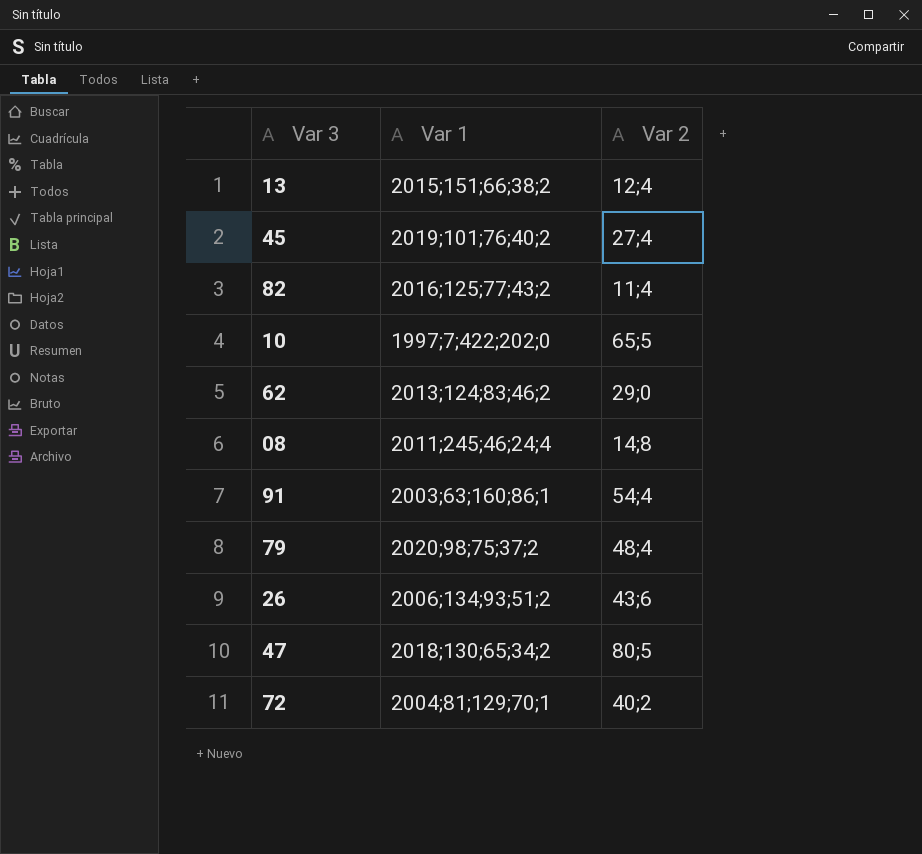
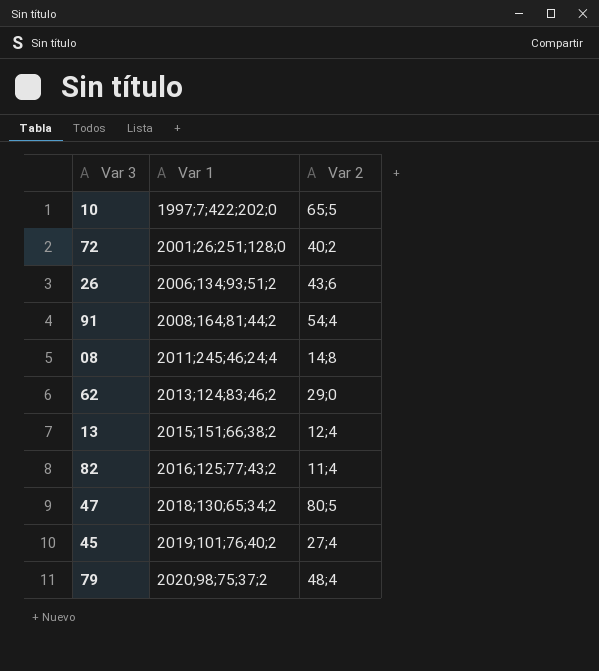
row order: none -> Var 1 ascending
72 | Var 1: 2004;81;129;70;1 -> 2001;26;251;128;0
91 | Var 1: 2003;63;160;86;1 -> 2008;164;81;44;2

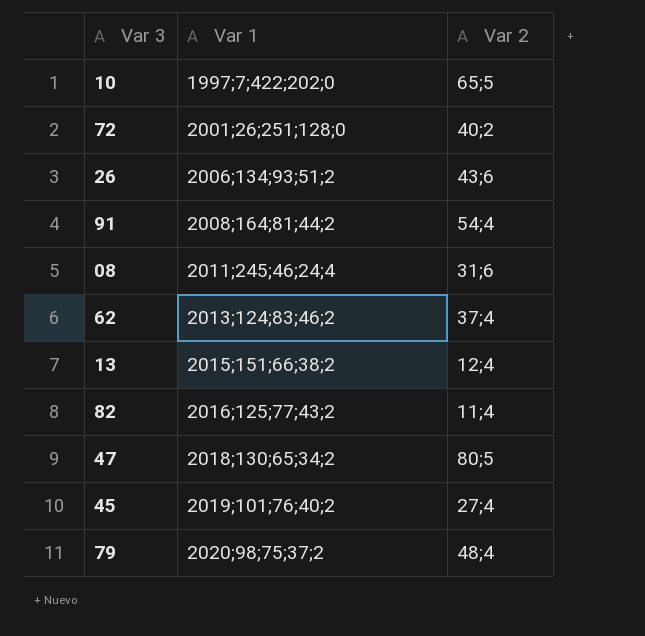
08 | Var 2: 14;8 -> 31;6
62 | Var 2: 29;0 -> 37;4

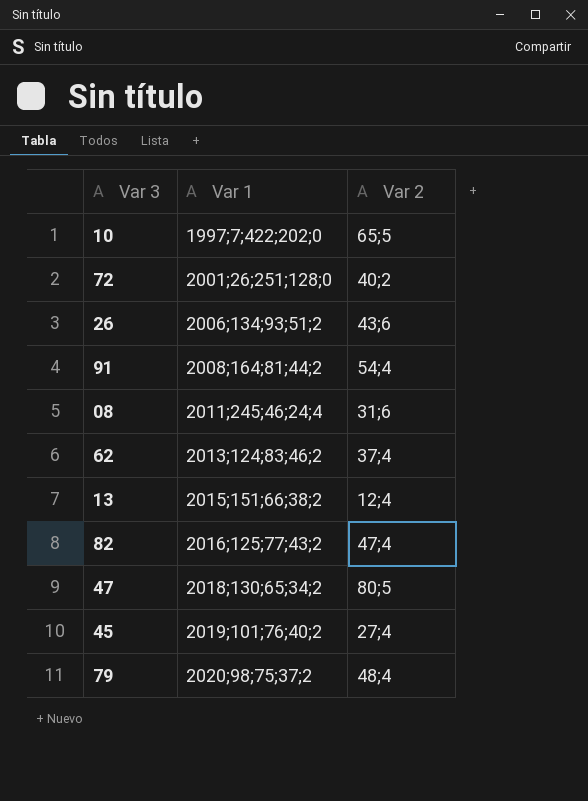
82 | Var 2: 11;4 -> 47;4

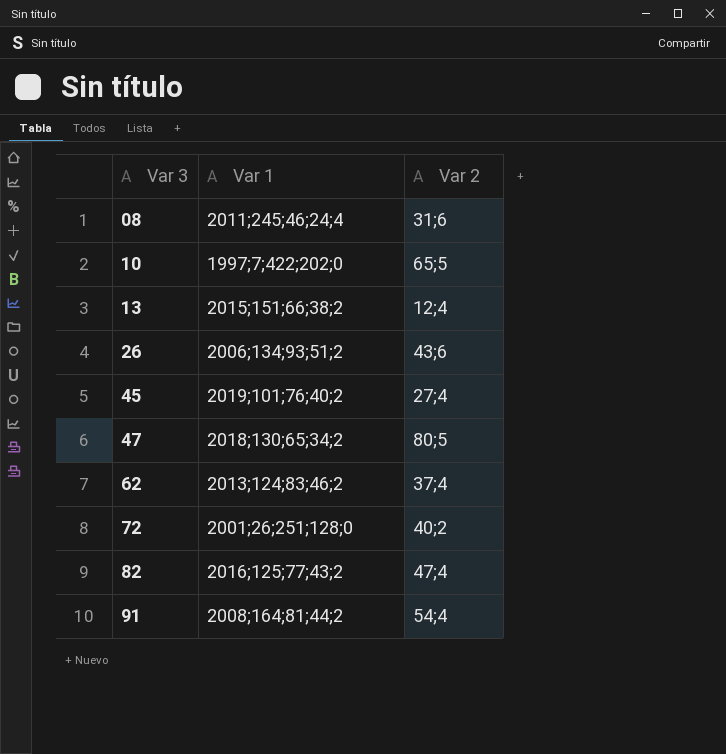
row order: Var 1 ascending -> Var 3 ascending
row 79: 2020;98;75;37;2 | 48;4 -> none

